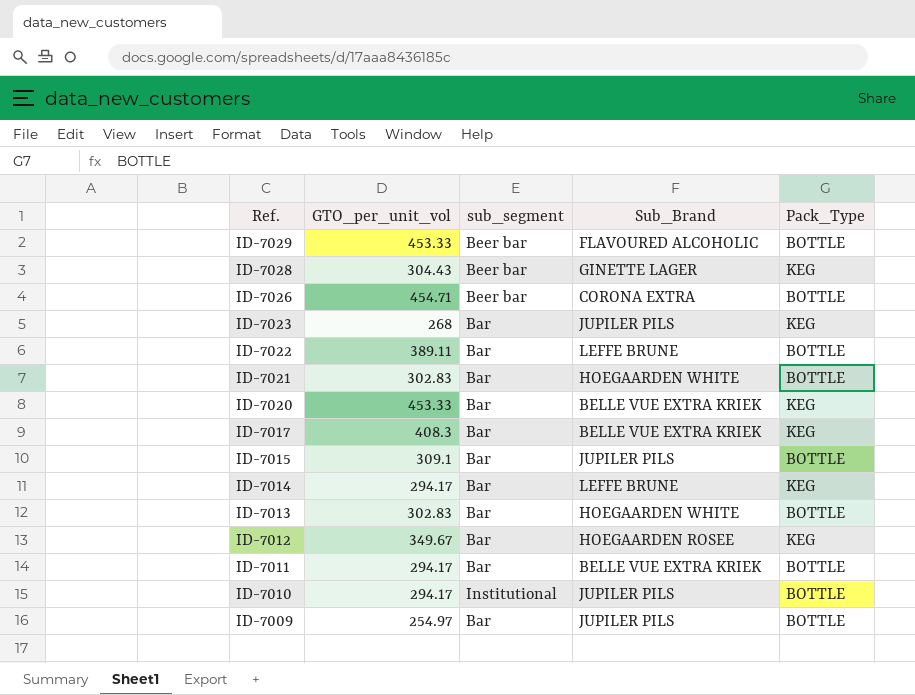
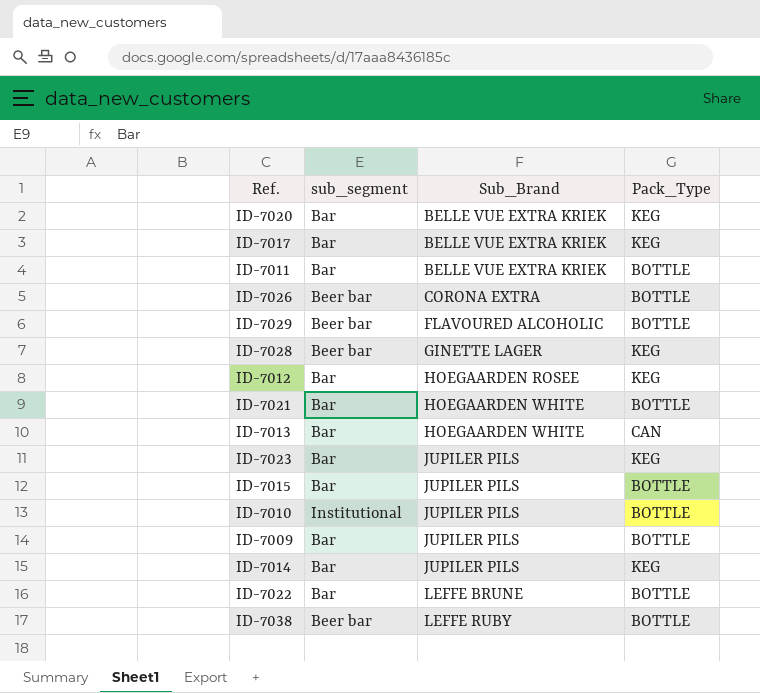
row order: Ref. descending -> Sub_Brand ascending
column GTO_per_unit_vol | position: 2 -> none
ID-7013 | Pack_Type: BOTTLE -> CAN
ID-7014 | Sub_Brand: LEFFE BRUNE -> JUPILER PILS
row ID-7038: none -> Beer bar | LEFFE RUBY | BOTTLE

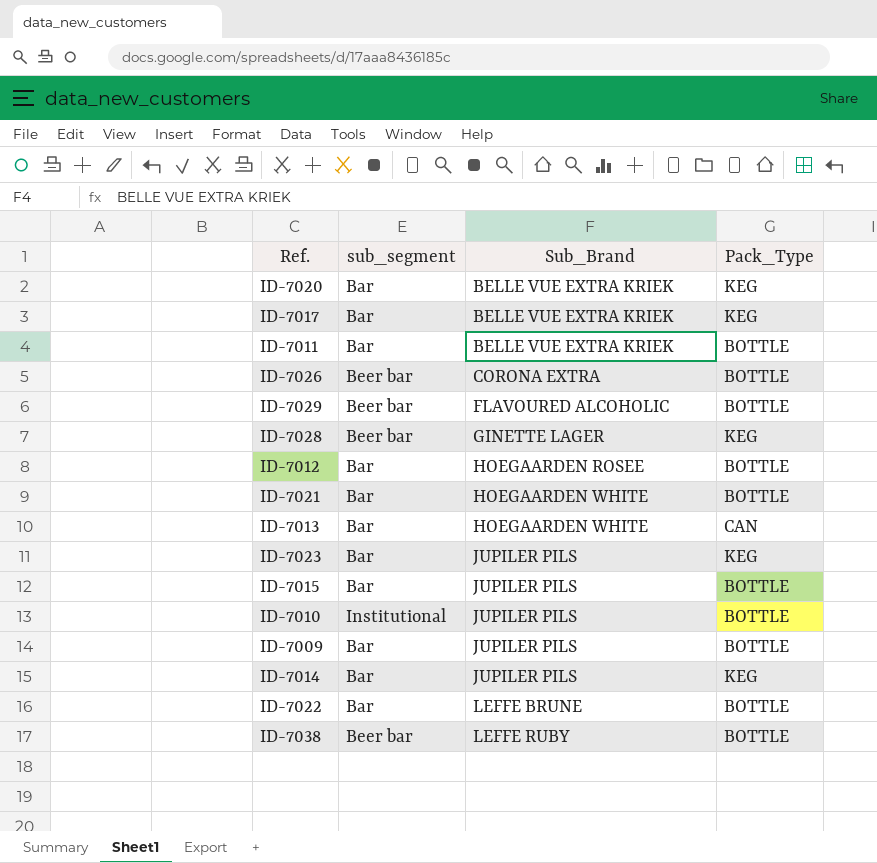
ID-7012 | Pack_Type: KEG -> BOTTLE

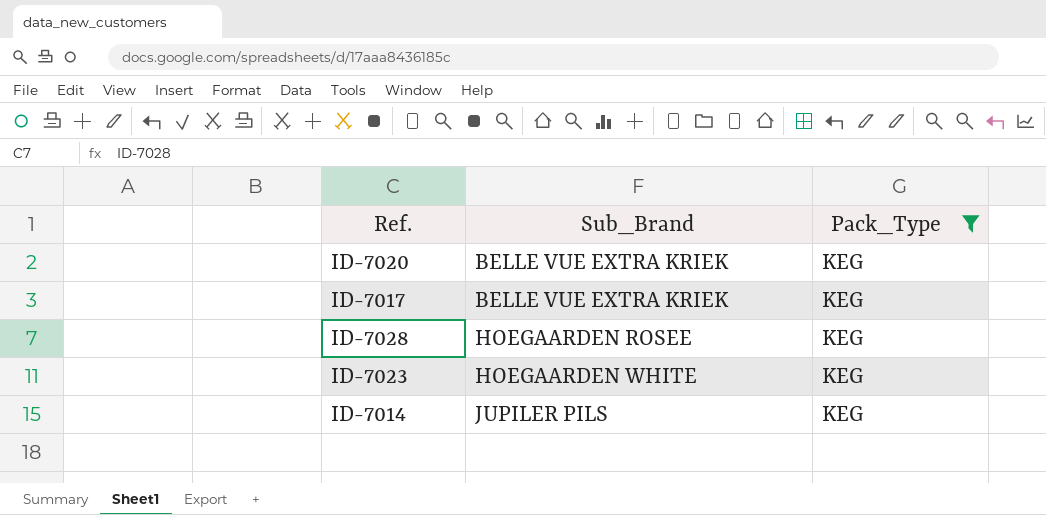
filter: none -> Pack_Type = KEG
column sub_segment | position: 2 -> none
ID-7028 | Sub_Brand: GINETTE LAGER -> HOEGAARDEN ROSEE
ID-7023 | Sub_Brand: JUPILER PILS -> HOEGAARDEN WHITE

